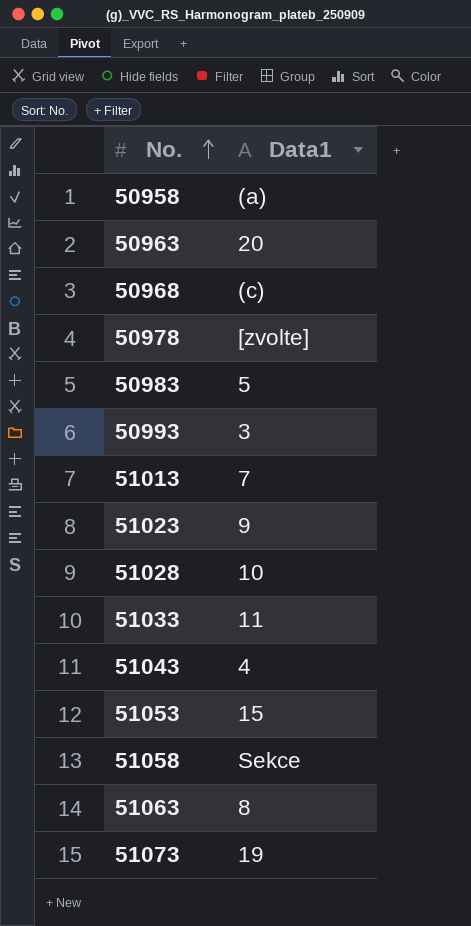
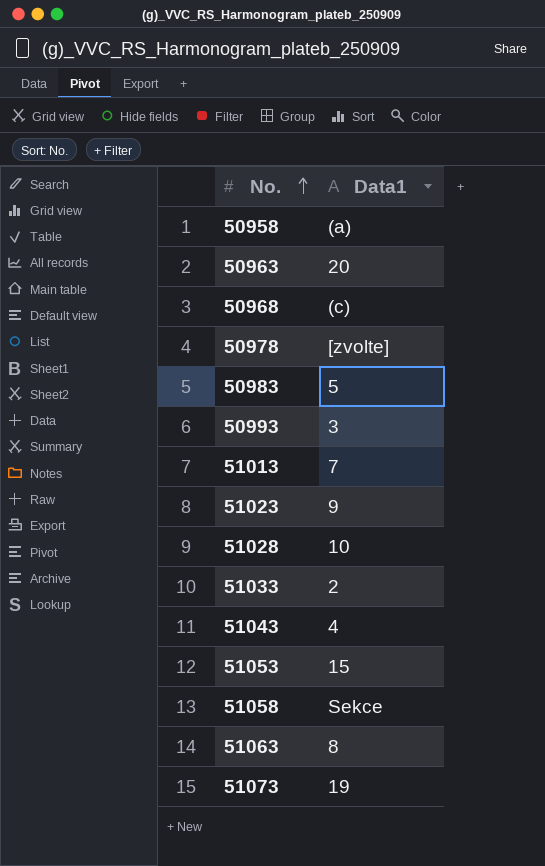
51033 | Data1: 11 -> 2

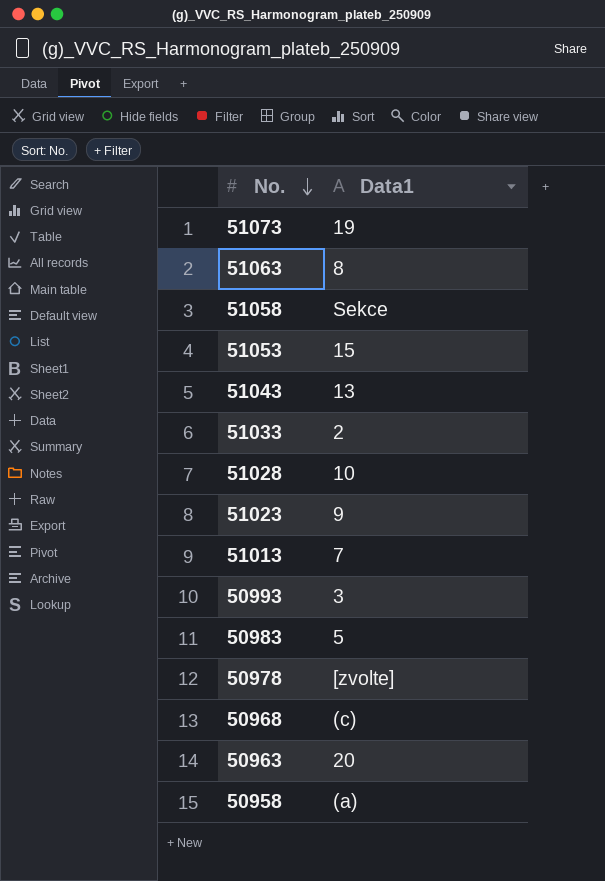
row order: No. ascending -> No. descending
51043 | Data1: 4 -> 13

